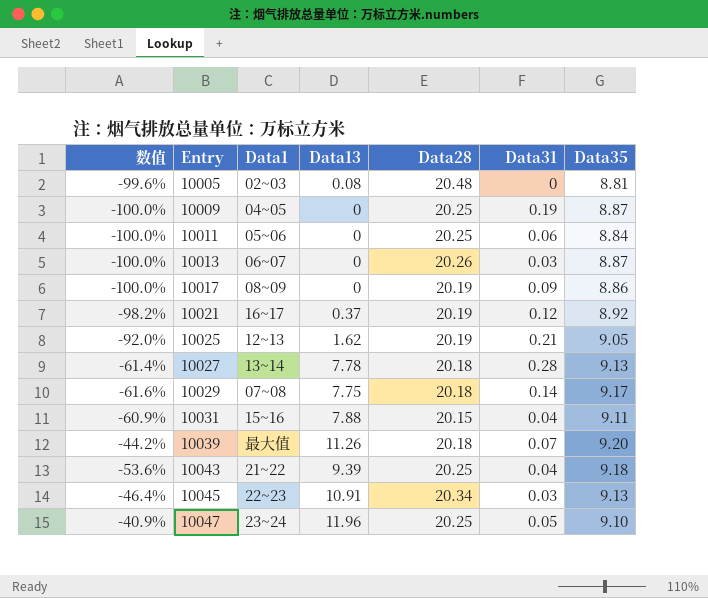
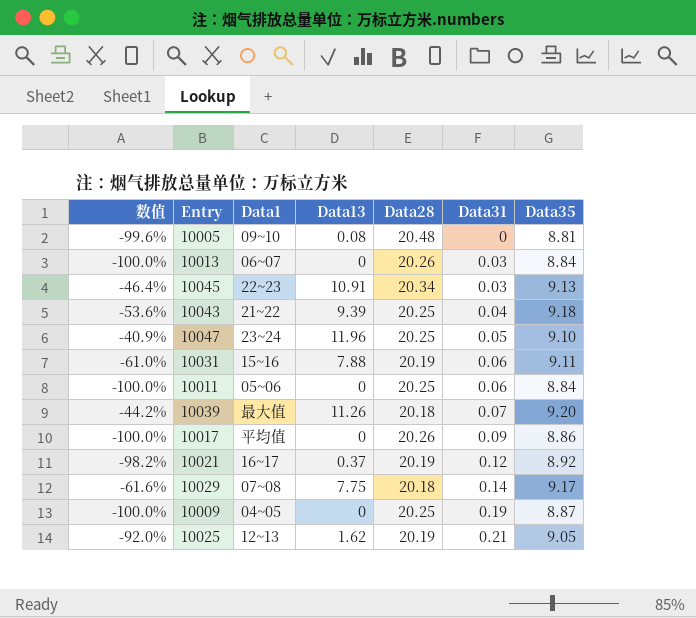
row order: Entry ascending -> Data31 ascending
row 10027: -61.4% | 13~14 | 7.78 | 20.18 | 0.28 | 9.13 -> none
10005 | Data1: 02~03 -> 09~10
10013 | Data35: 8.87 -> 8.84
10031 | 数值: -60.9% -> -61.0%
10031 | Data28: 20.15 -> 20.19
10031 | Data31: 0.04 -> 0.06
10017 | Data1: 08~09 -> 平均值
10017 | Data28: 20.19 -> 20.26

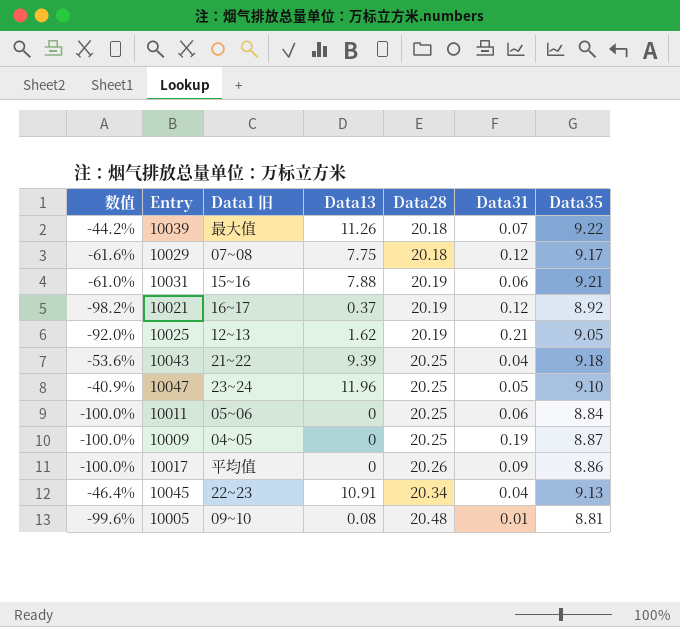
row order: Data31 ascending -> Data28 ascending
column name: Data1 -> Data1 旧
row 10013: -100.0% | 06~07 | 0 | 20.26 | 0.03 | 8.84 -> none
10039 | Data35: 9.20 -> 9.22
10029 | Data31: 0.14 -> 0.12
10031 | Data35: 9.11 -> 9.21
10045 | Data31: 0.03 -> 0.04
10005 | Data31: 0 -> 0.01

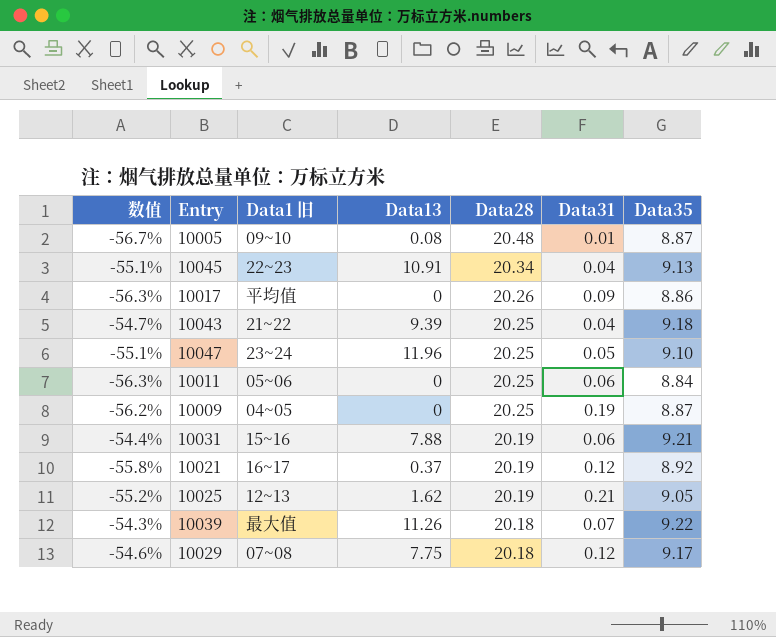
row order: Data28 ascending -> Data28 descending
column 数值 | formula: ([Data13] - [Data28]) / [Data28] -> ([Data35] - [Data28]) / [Data28]
10005 | Data35: 8.81 -> 8.87

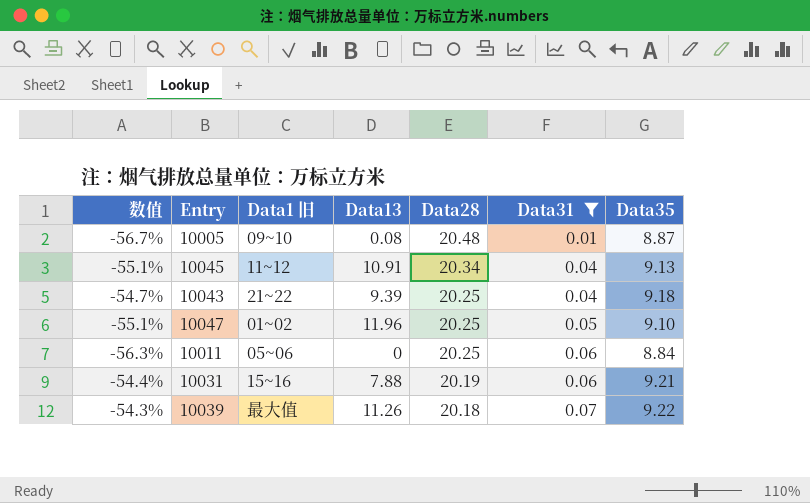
filter: none -> Data31 <= 0.07
10045 | Data1 旧: 22~23 -> 11~12
10047 | Data1 旧: 23~24 -> 01~02

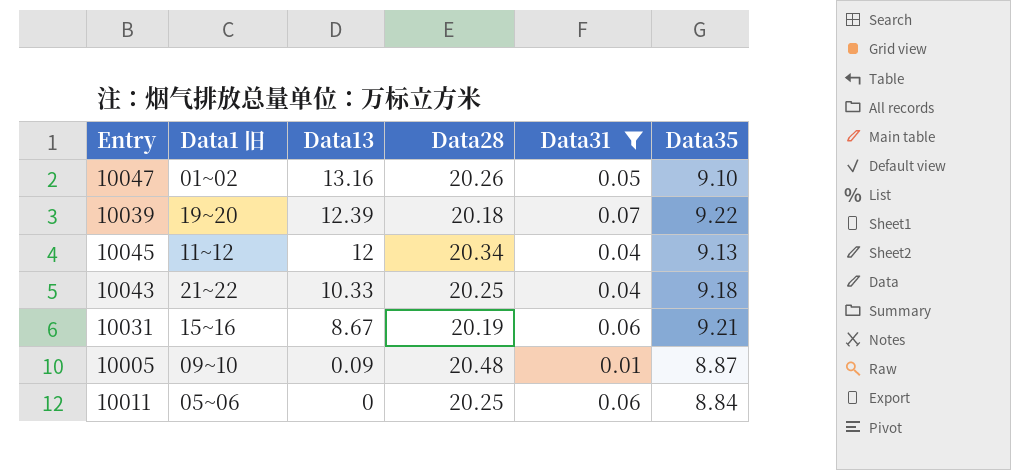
row order: Data28 descending -> Data13 descending
column 数值 | formula: ([Data35] - [Data28]) / [Data28] -> none
10047 | Data13: 11.96 -> 13.16
10047 | Data28: 20.25 -> 20.26
10039 | Data1 旧: 最大值 -> 19~20
10039 | Data13: 11.26 -> 12.39
10045 | Data13: 10.91 -> 12
10043 | Data13: 9.39 -> 10.33
10031 | Data13: 7.88 -> 8.67
10005 | Data13: 0.08 -> 0.09

